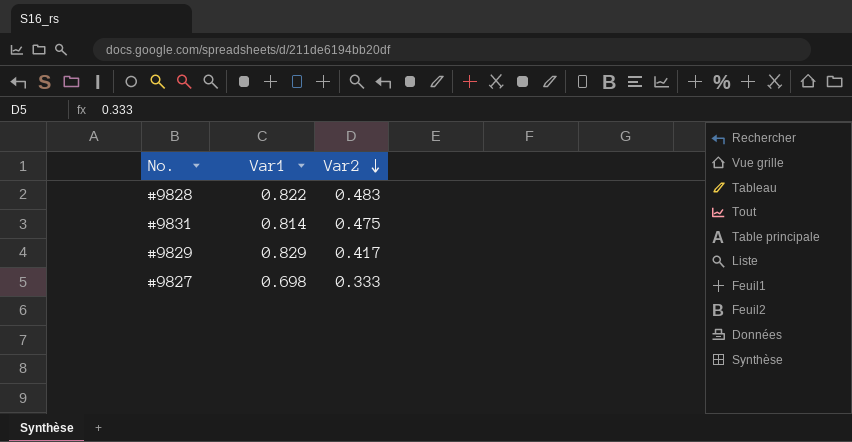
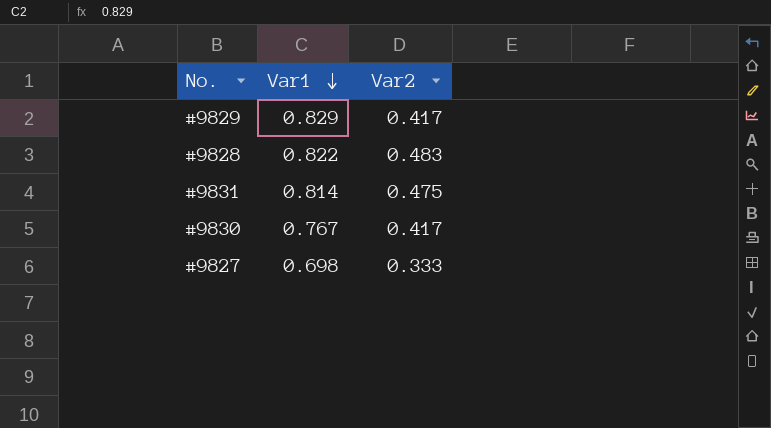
row order: Var2 descending -> Var1 descending
row #9830: none -> 0.767 | 0.417

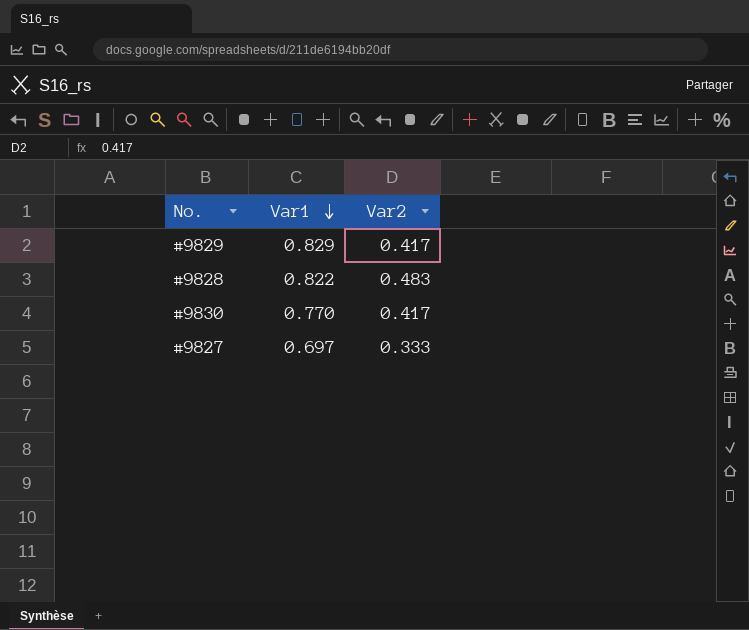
row #9831: 0.814 | 0.475 -> none
#9830 | Var1: 0.767 -> 0.770
#9827 | Var1: 0.698 -> 0.697

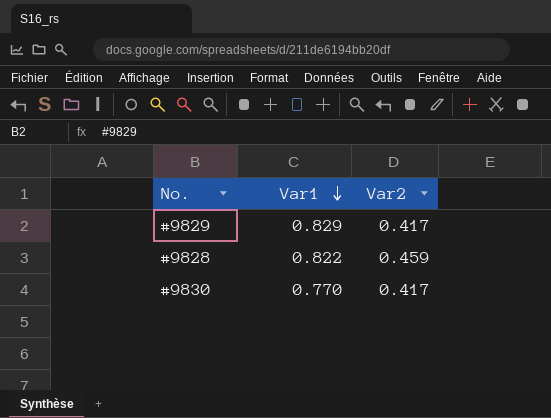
row #9827: 0.697 | 0.333 -> none
#9828 | Var2: 0.483 -> 0.459

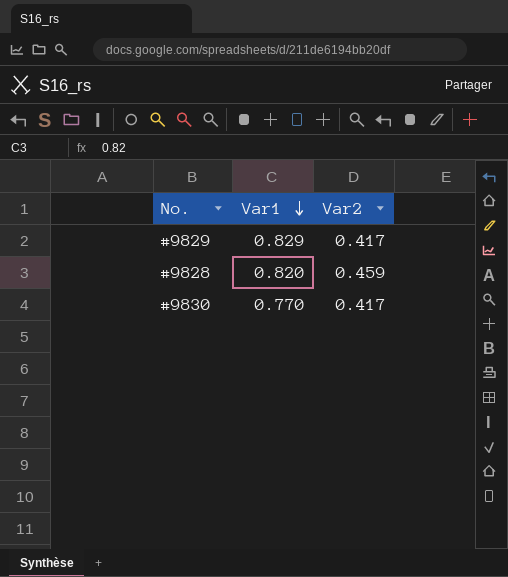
#9828 | Var1: 0.822 -> 0.820

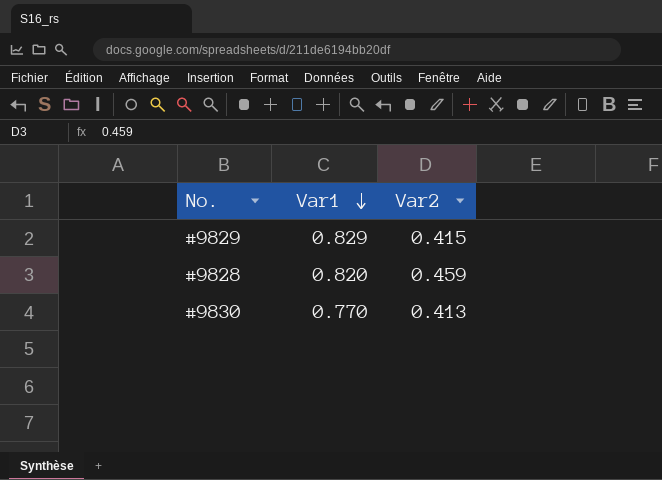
#9829 | Var2: 0.417 -> 0.415
#9830 | Var2: 0.417 -> 0.413

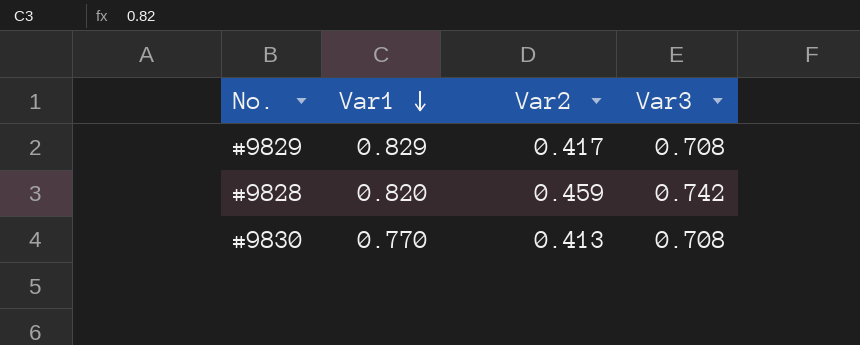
column Var3 | position: none -> 4
#9829 | Var2: 0.415 -> 0.417

